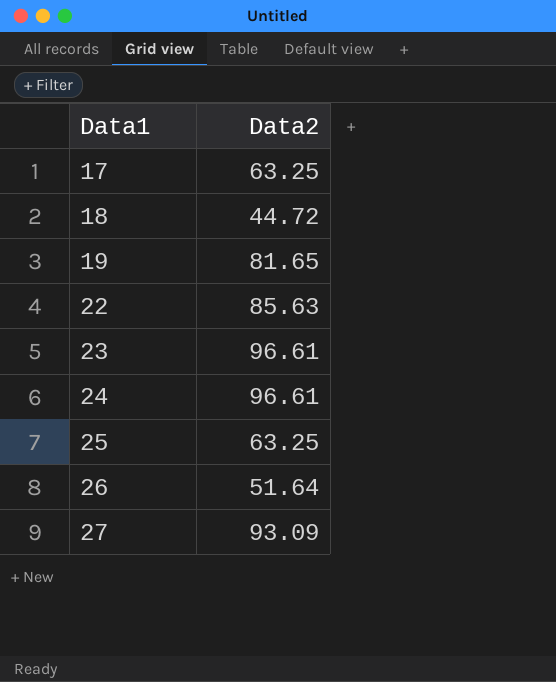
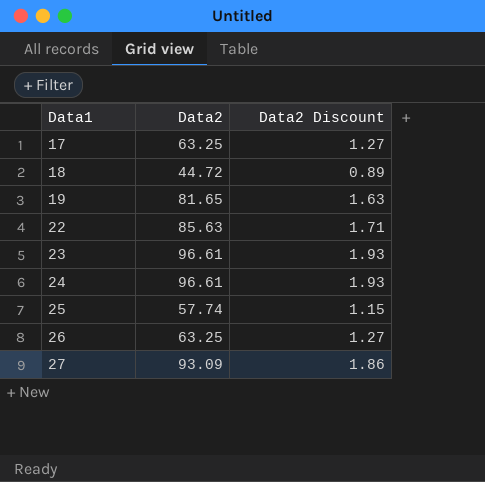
column Data2 Discount | formula: none -> [Data2] * 0.02
25 | Data2: 63.25 -> 57.74
26 | Data2: 51.64 -> 63.25

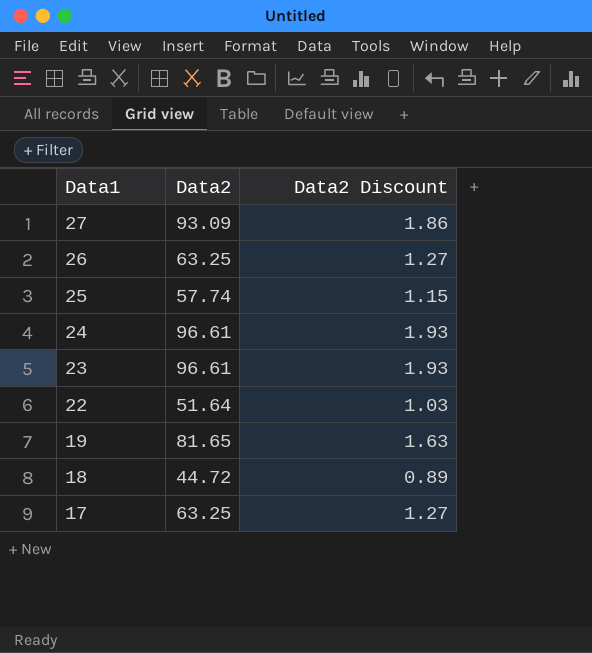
row order: Data1 ascending -> Data1 descending
22 | Data2: 85.63 -> 51.64
22 | Data2 Discount: 1.71 -> 1.03

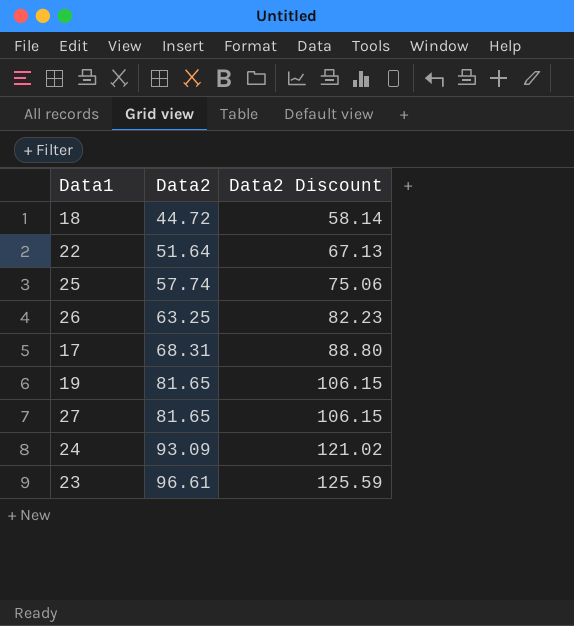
row order: Data1 descending -> Data2 ascending
column Data2 Discount | formula: [Data2] * 0.02 -> [Data2] * 1.3
17 | Data2: 63.25 -> 68.31
27 | Data2: 93.09 -> 81.65
24 | Data2: 96.61 -> 93.09

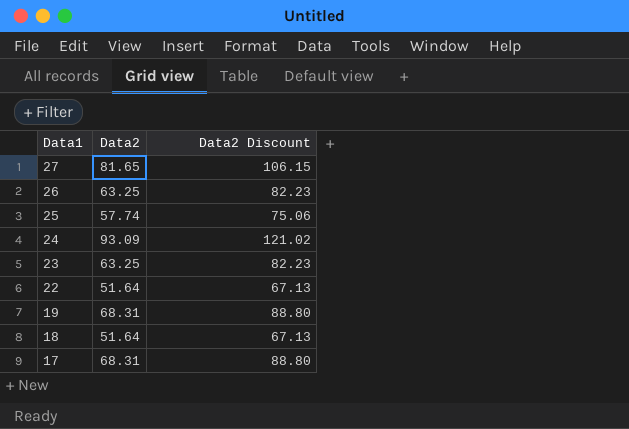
row order: Data2 ascending -> Data1 descending
23 | Data2: 96.61 -> 63.25
23 | Data2 Discount: 125.59 -> 82.23
19 | Data2: 81.65 -> 68.31
19 | Data2 Discount: 106.15 -> 88.80
18 | Data2: 44.72 -> 51.64
18 | Data2 Discount: 58.14 -> 67.13

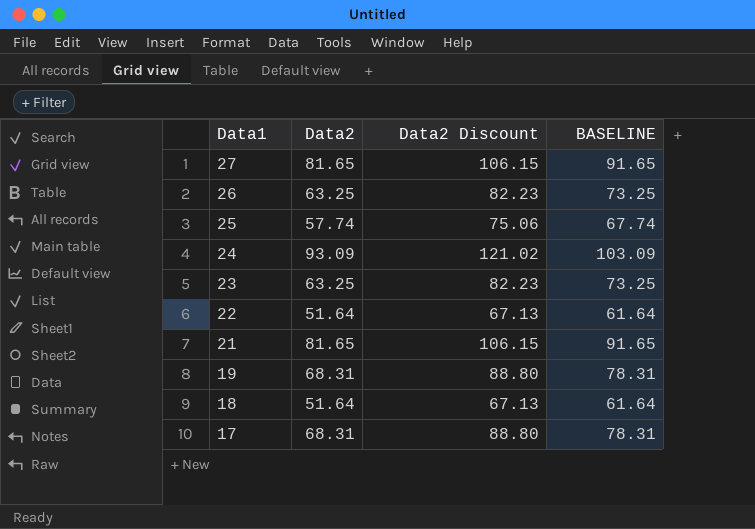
column BASELINE | formula: none -> [Data2] + 10
row 21: none -> 81.65 | 106.15 | 91.65

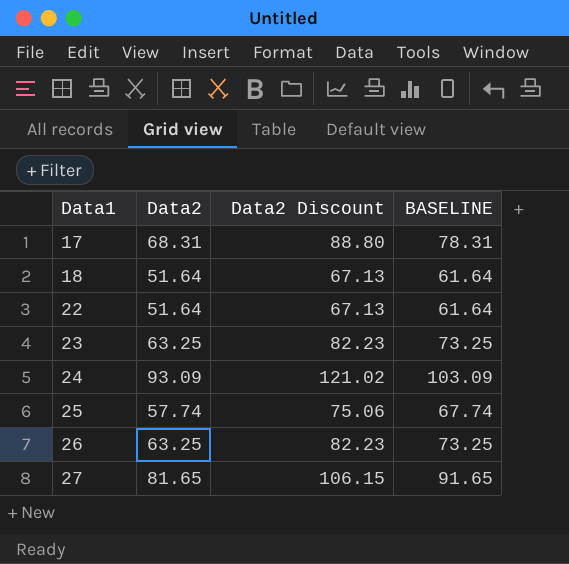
row order: Data1 descending -> Data1 ascending
row 21: 81.65 | 106.15 | 91.65 -> none
row 19: 68.31 | 88.80 | 78.31 -> none

